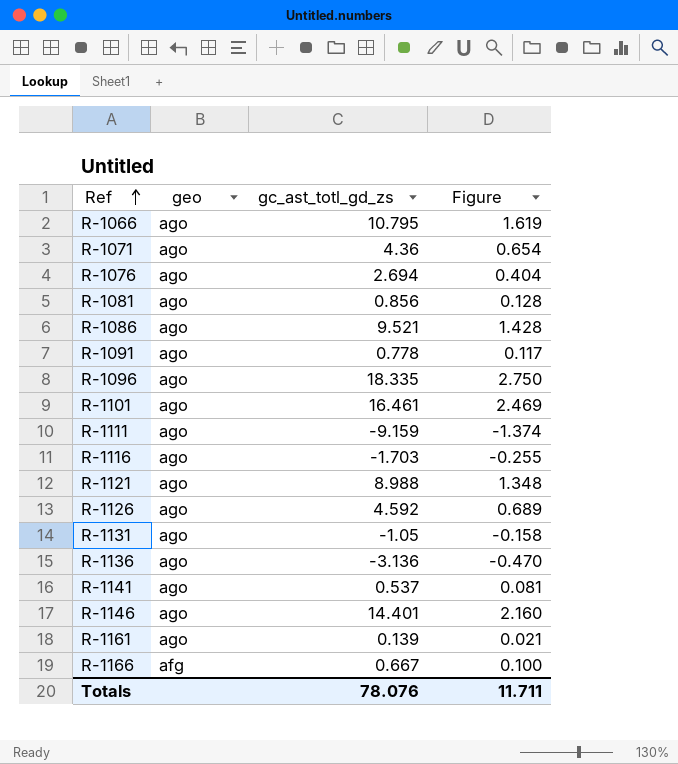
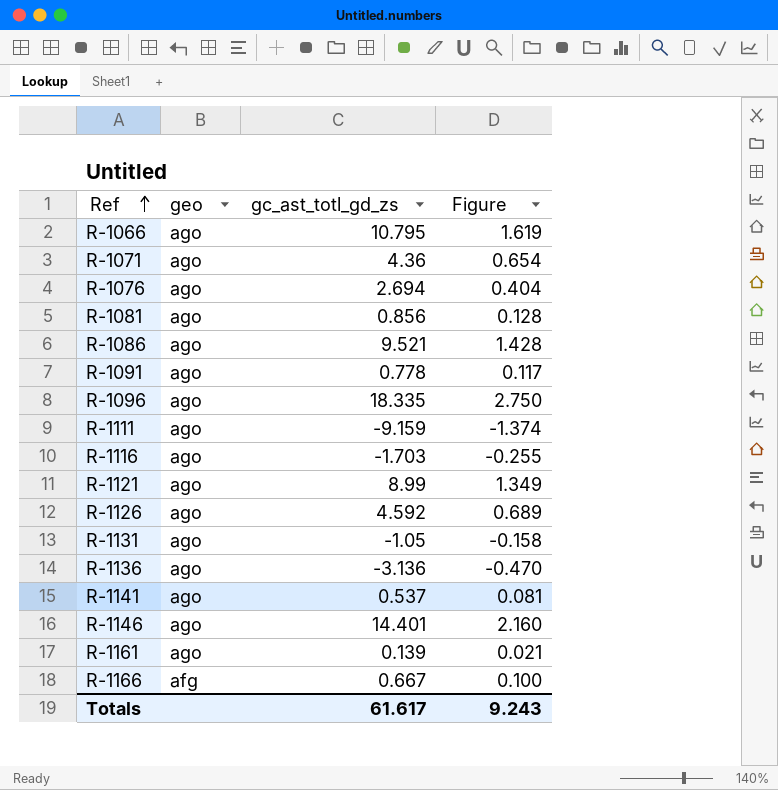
row R-1101: ago | 16.461 | 2.469 -> none
R-1121 | gc_ast_totl_gd_zs: 8.988 -> 8.99
R-1121 | Figure: 1.348 -> 1.349
Totals | gc_ast_totl_gd_zs: 78.076 -> 61.617
Totals | Figure: 11.711 -> 9.243

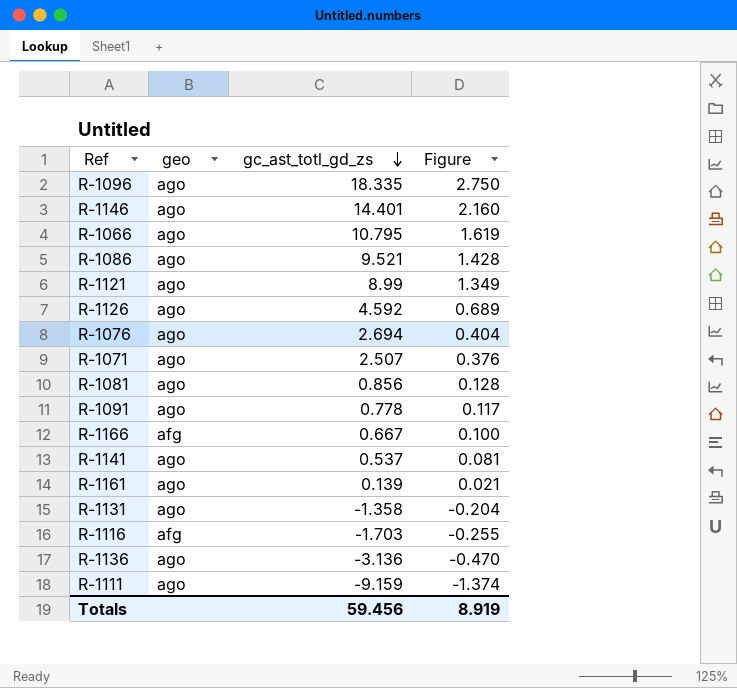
row order: Ref ascending -> gc_ast_totl_gd_zs descending
R-1071 | gc_ast_totl_gd_zs: 4.36 -> 2.507
R-1071 | Figure: 0.654 -> 0.376
R-1131 | gc_ast_totl_gd_zs: -1.05 -> -1.358
R-1131 | Figure: -0.158 -> -0.204
R-1116 | geo: ago -> afg
Totals | gc_ast_totl_gd_zs: 61.617 -> 59.456
Totals | Figure: 9.243 -> 8.919

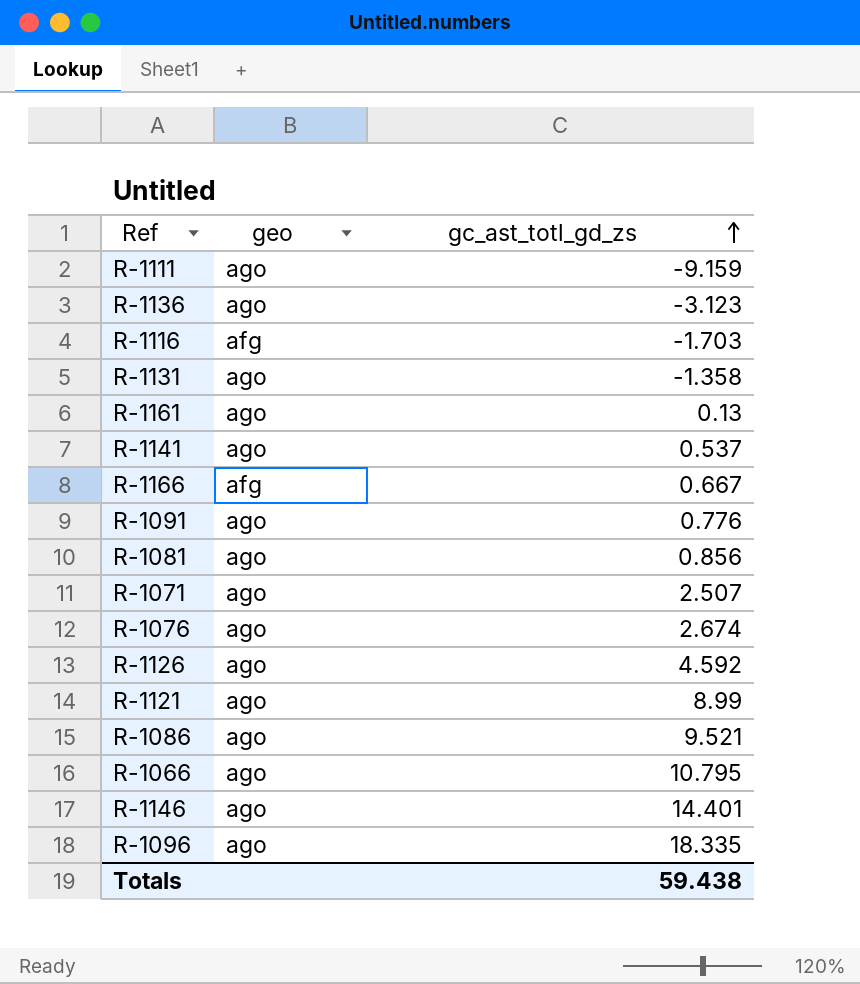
row order: gc_ast_totl_gd_zs descending -> gc_ast_totl_gd_zs ascending
column Figure | formula: [gc_ast_totl_gd_zs] * 0.15 -> none
R-1136 | gc_ast_totl_gd_zs: -3.136 -> -3.123
R-1161 | gc_ast_totl_gd_zs: 0.139 -> 0.13
R-1091 | gc_ast_totl_gd_zs: 0.778 -> 0.776
R-1076 | gc_ast_totl_gd_zs: 2.694 -> 2.674
Totals | gc_ast_totl_gd_zs: 59.456 -> 59.438

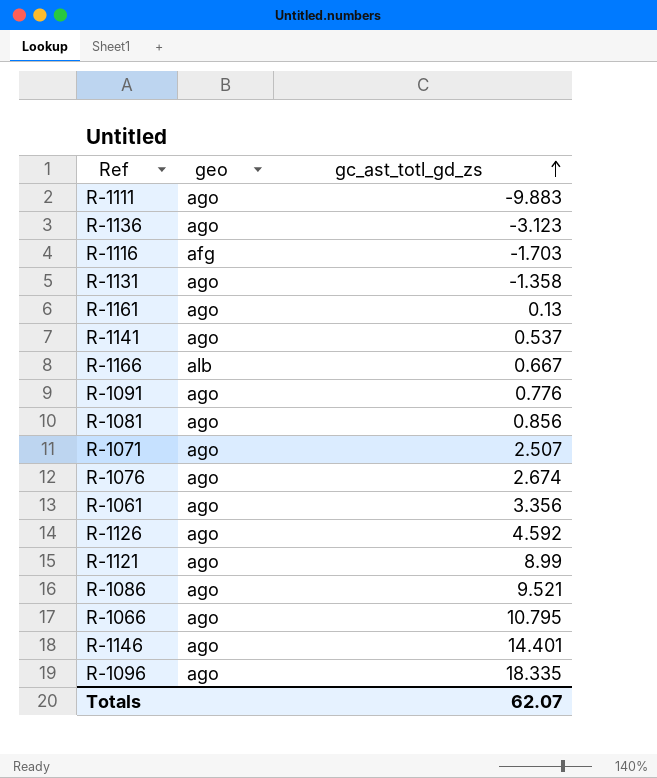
R-1111 | gc_ast_totl_gd_zs: -9.159 -> -9.883
R-1166 | geo: afg -> alb
row R-1061: none -> ago | 3.356
Totals | gc_ast_totl_gd_zs: 59.438 -> 62.07

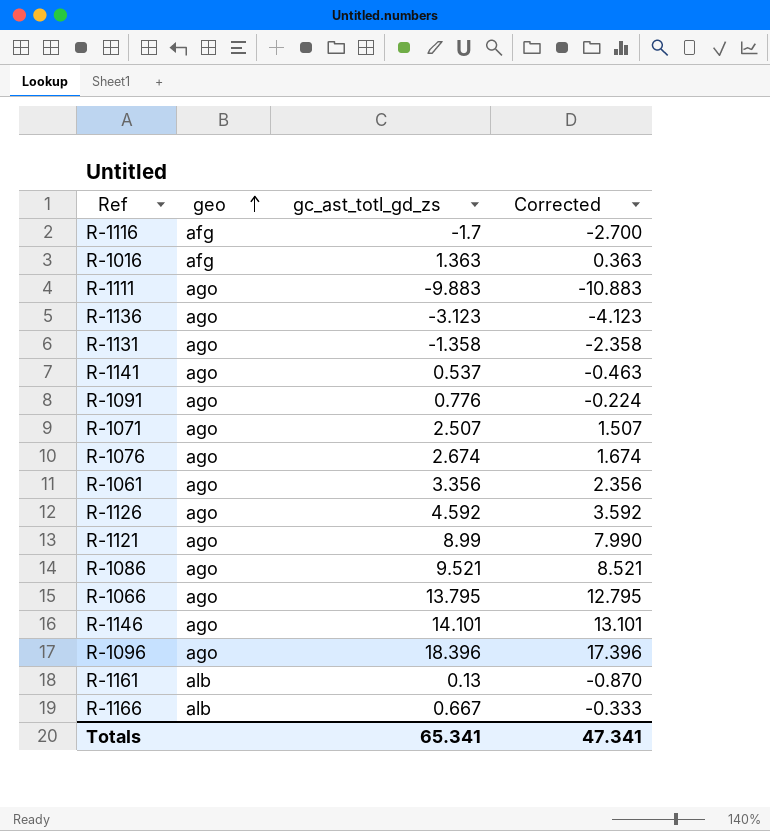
row order: gc_ast_totl_gd_zs ascending -> geo ascending
column Corrected | formula: none -> [gc_ast_totl_gd_zs] - 1
row R-1081: ago | 0.856 -> none
R-1116 | gc_ast_totl_gd_zs: -1.703 -> -1.7
row R-1016: none -> afg | 1.363 | 0.363
R-1066 | gc_ast_totl_gd_zs: 10.795 -> 13.795
R-1146 | gc_ast_totl_gd_zs: 14.401 -> 14.101
R-1096 | gc_ast_totl_gd_zs: 18.335 -> 18.396
R-1161 | geo: ago -> alb
Totals | gc_ast_totl_gd_zs: 62.07 -> 65.341

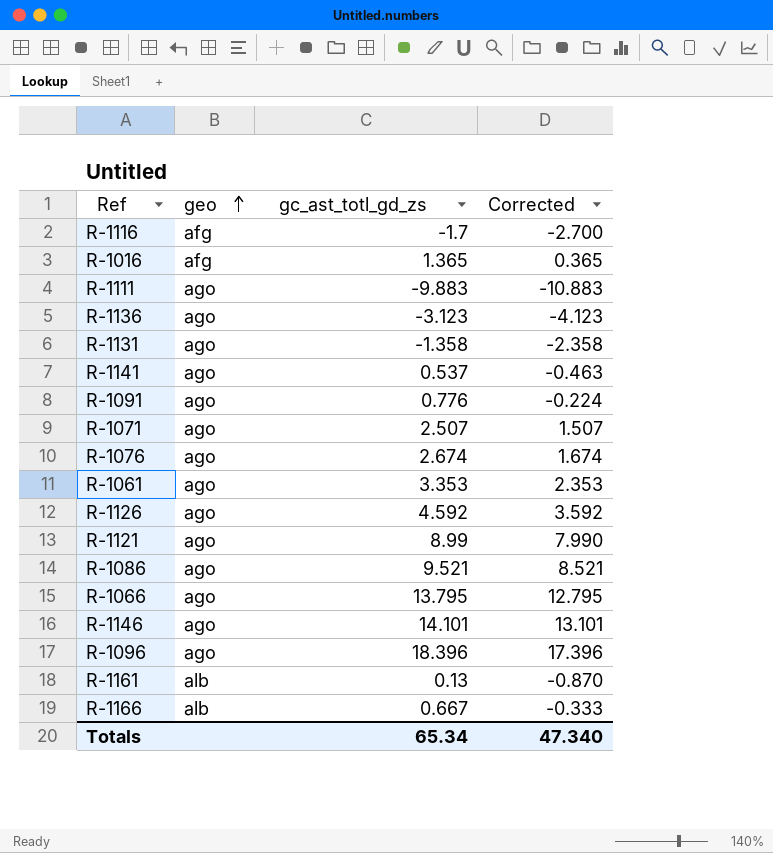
R-1016 | gc_ast_totl_gd_zs: 1.363 -> 1.365
R-1016 | Corrected: 0.363 -> 0.365
R-1061 | gc_ast_totl_gd_zs: 3.356 -> 3.353
R-1061 | Corrected: 2.356 -> 2.353
Totals | gc_ast_totl_gd_zs: 65.341 -> 65.34
Totals | Corrected: 47.341 -> 47.340

